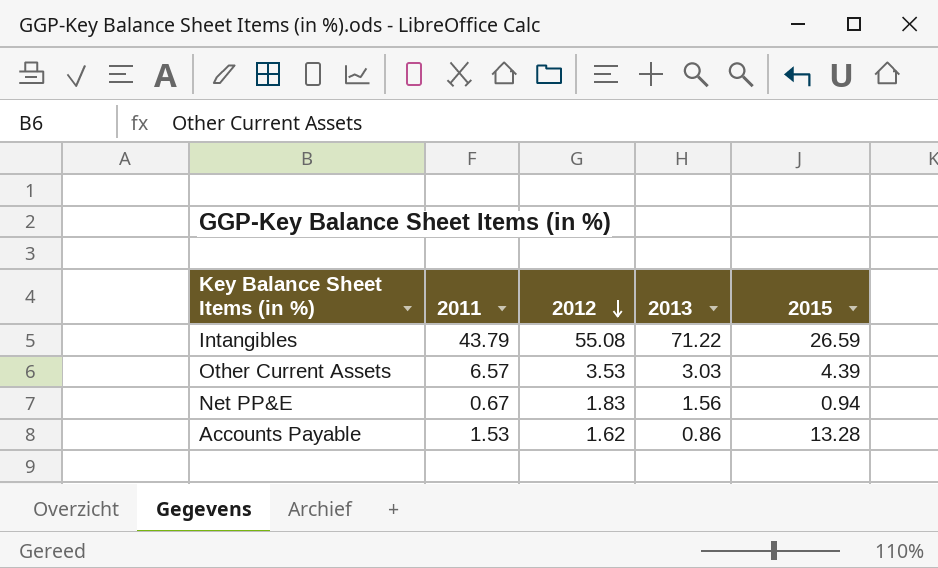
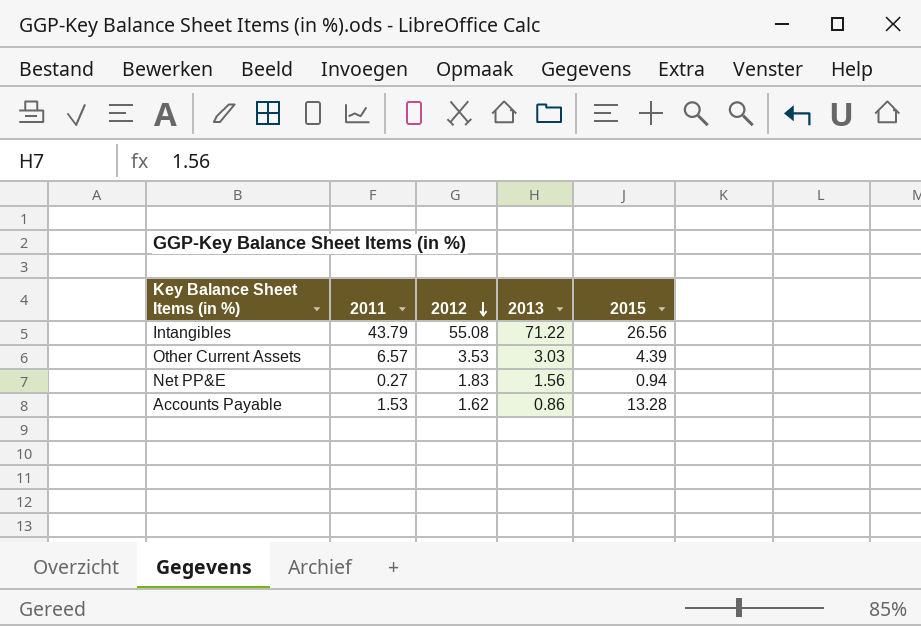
Intangibles | 2015: 26.59 -> 26.56
Net PP&E | 2011: 0.67 -> 0.27

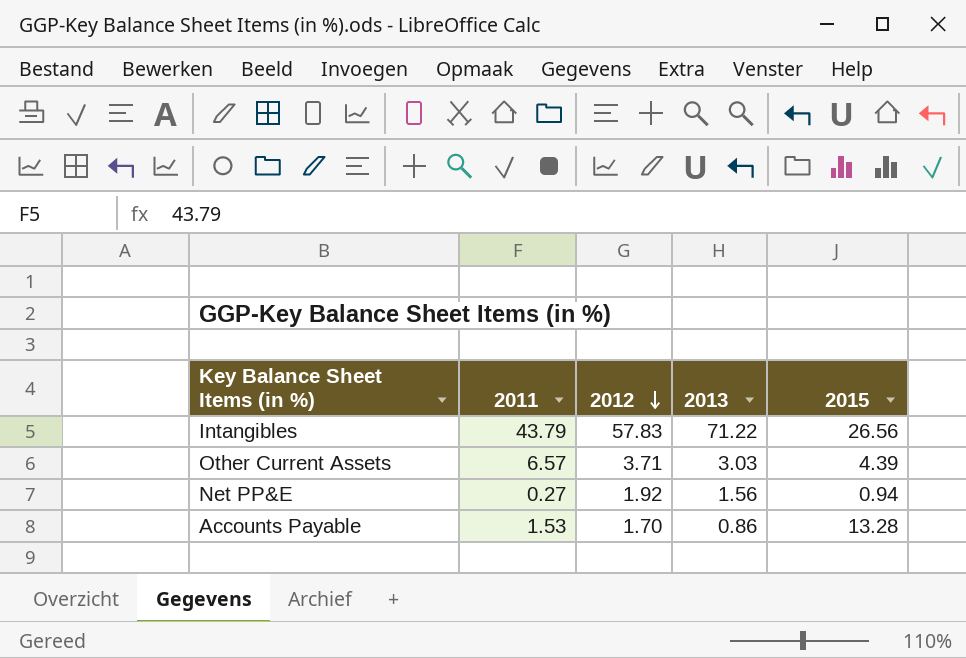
Intangibles | 2012: 55.08 -> 57.83
Other Current Assets | 2012: 3.53 -> 3.71
Net PP&E | 2012: 1.83 -> 1.92
Accounts Payable | 2012: 1.62 -> 1.70

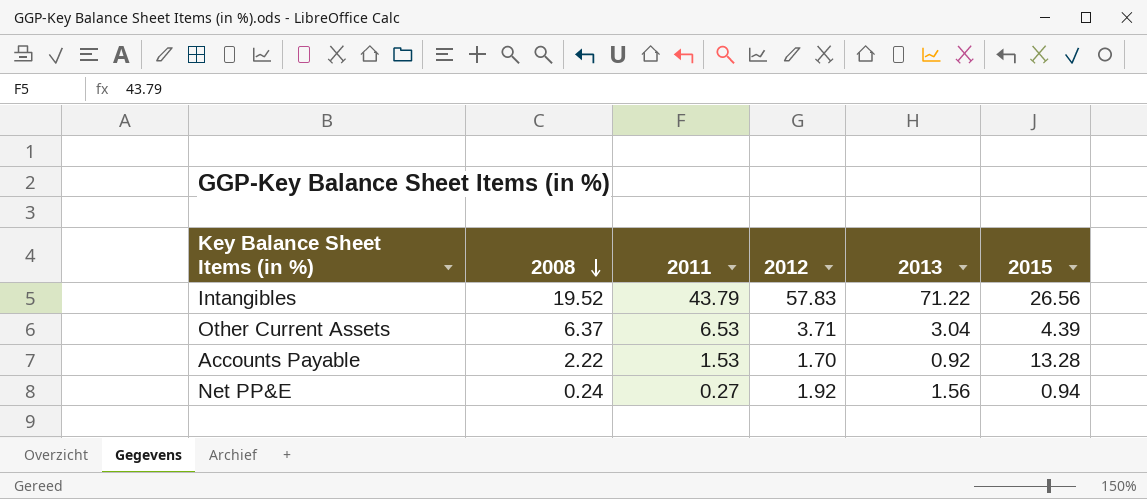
row order: 2012 descending -> 2008 descending
column 2008 | position: none -> 2
Other Current Assets | 2011: 6.57 -> 6.53
Other Current Assets | 2013: 3.03 -> 3.04
Accounts Payable | 2013: 0.86 -> 0.92

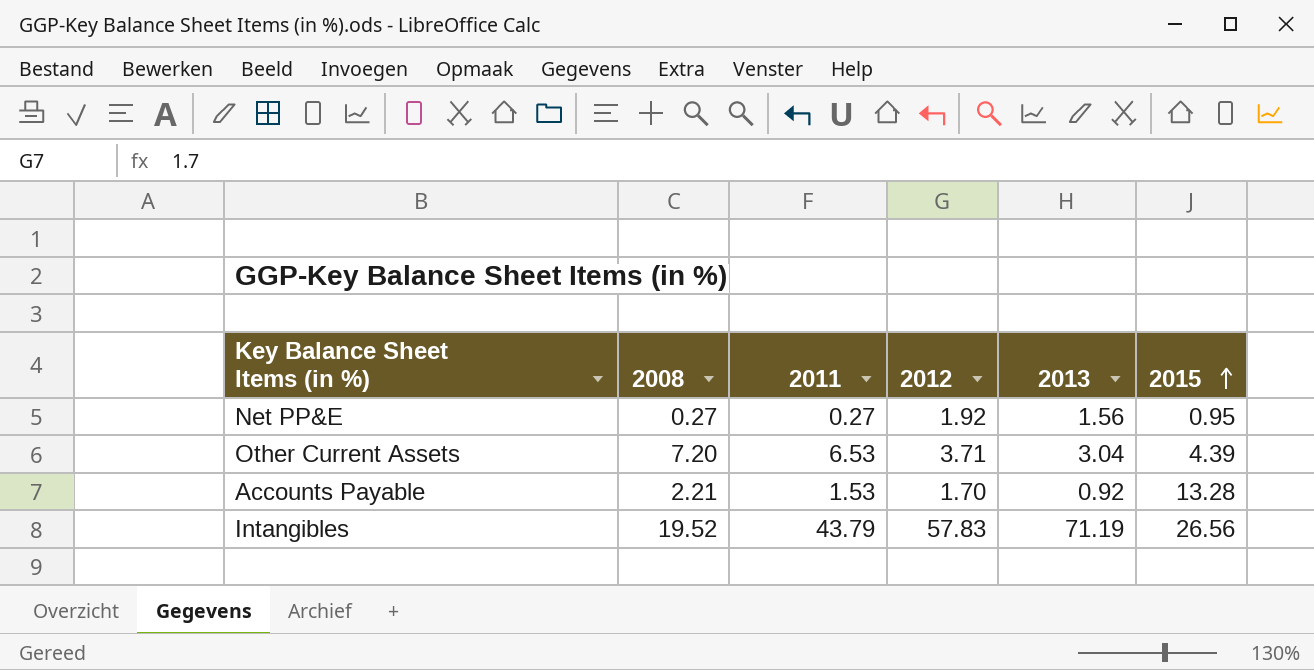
row order: 2008 descending -> 2015 ascending
Net PP&E | 2008: 0.24 -> 0.27
Net PP&E | 2015: 0.94 -> 0.95
Other Current Assets | 2008: 6.37 -> 7.20
Accounts Payable | 2008: 2.22 -> 2.21
Intangibles | 2013: 71.22 -> 71.19

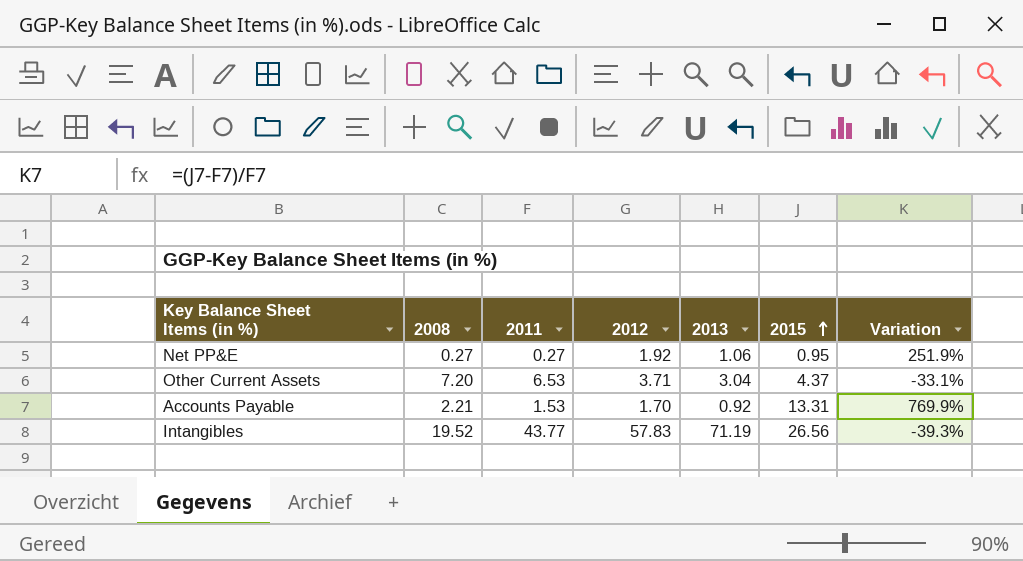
column Variation | formula: none -> ([2015] - [2011]) / [2011]
Net PP&E | 2013: 1.56 -> 1.06
Other Current Assets | 2015: 4.39 -> 4.37
Accounts Payable | 2015: 13.28 -> 13.31
Intangibles | 2011: 43.79 -> 43.77

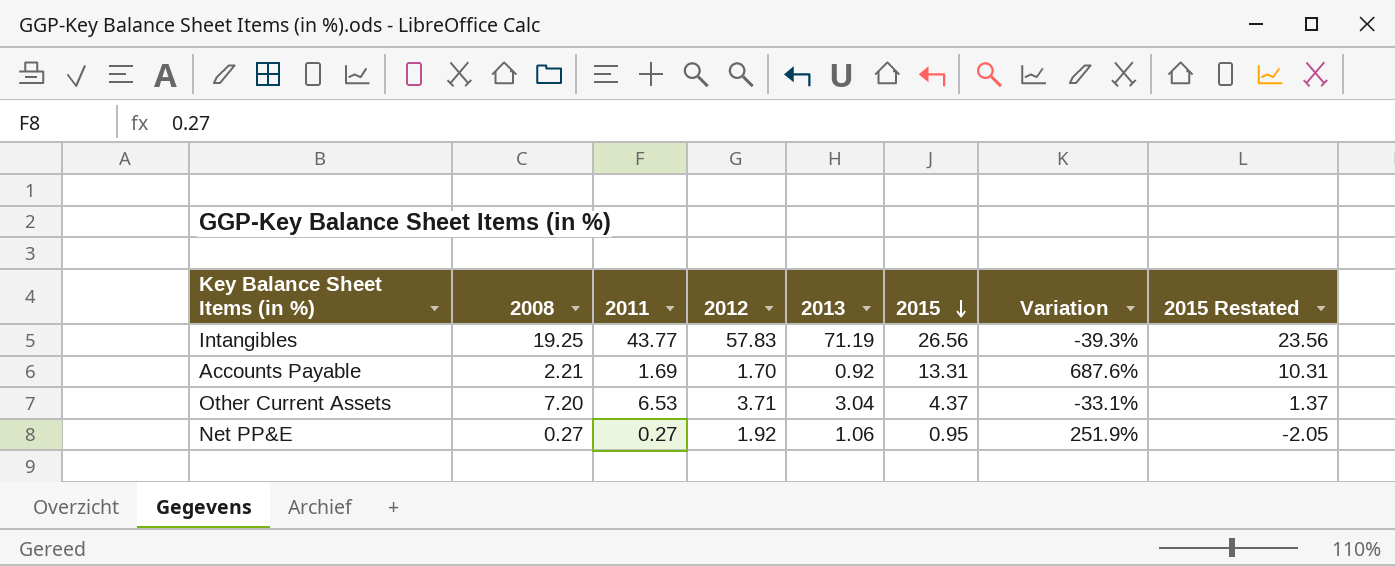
row order: 2015 ascending -> 2015 descending
column 2015 Restated | formula: none -> [2015] - 3
Intangibles | 2008: 19.52 -> 19.25
Accounts Payable | 2011: 1.53 -> 1.69
Accounts Payable | Variation: 769.9% -> 687.6%

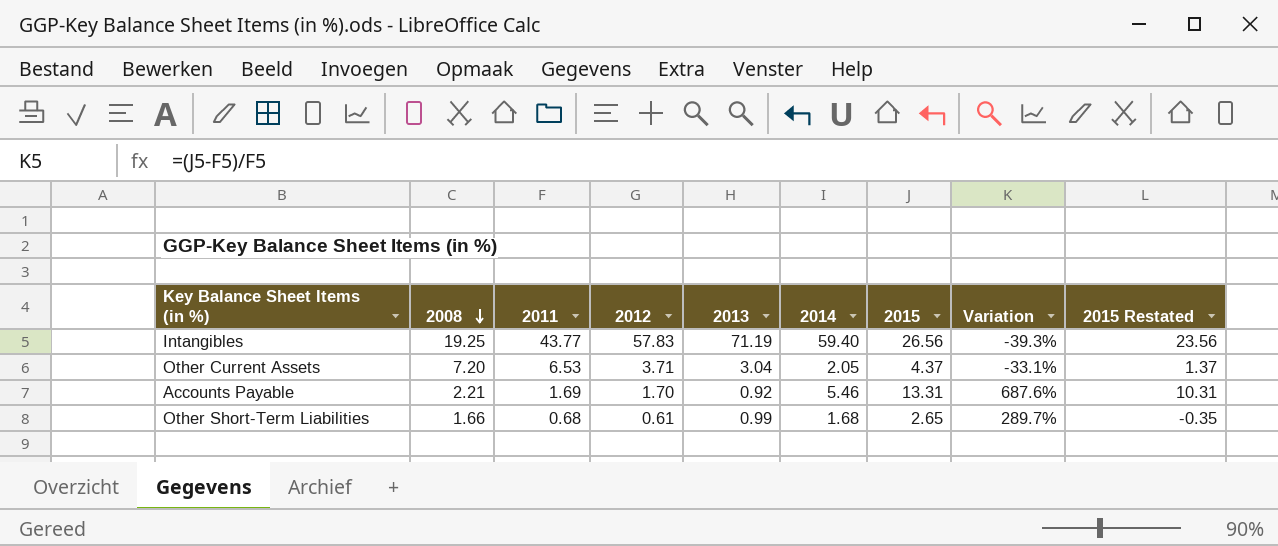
row order: 2015 descending -> 2008 descending
column 2014 | position: none -> 6
row Net PP&E: 0.27 | 0.27 | 1.92 | 1.06 | 0.95 | 251.9% | -2.05 -> none
row Other Short-Term Liabilities: none -> 1.66 | 0.68 | 0.61 | 0.99 | 1.68 | 2.65 | 289.7% | -0.35

